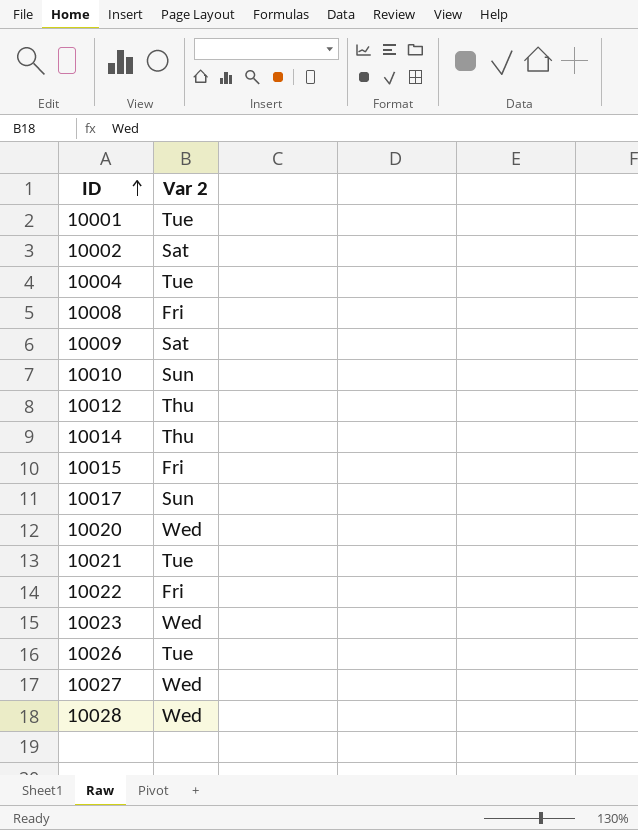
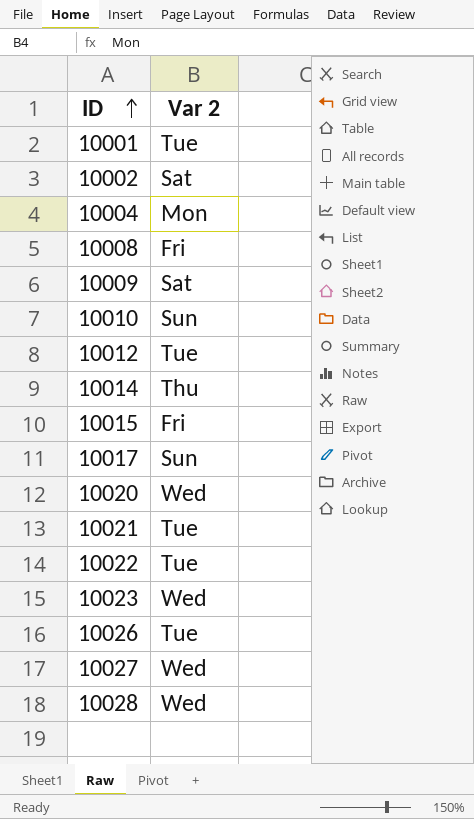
10004 | Var 2: Tue -> Mon
10012 | Var 2: Thu -> Tue
10022 | Var 2: Fri -> Tue

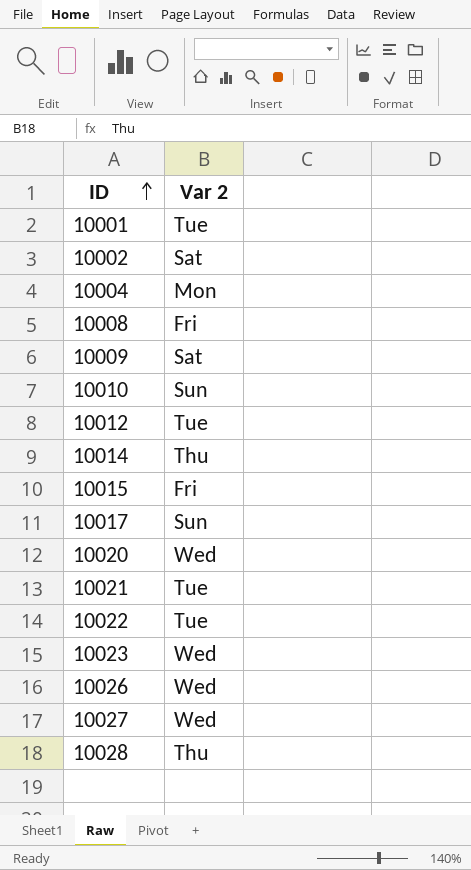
10026 | Var 2: Tue -> Wed
10028 | Var 2: Wed -> Thu

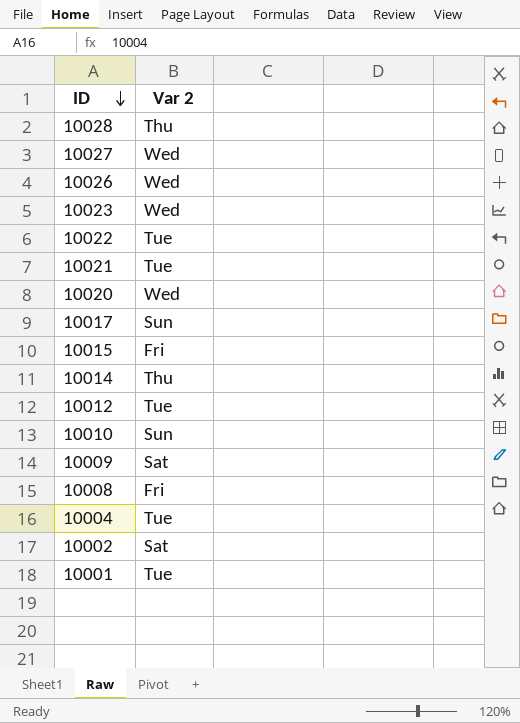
row order: ID ascending -> ID descending
10004 | Var 2: Mon -> Tue

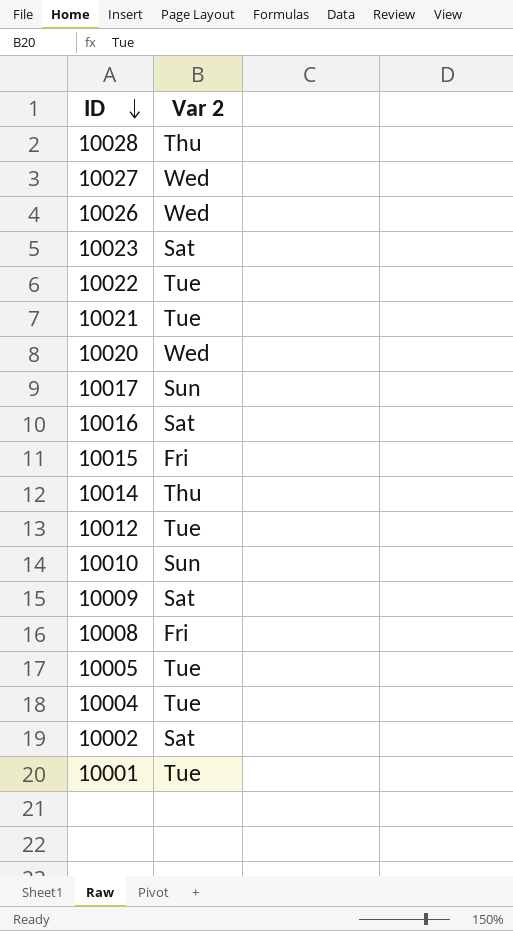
10023 | Var 2: Wed -> Sat
row 10016: none -> Sat
row 10005: none -> Tue

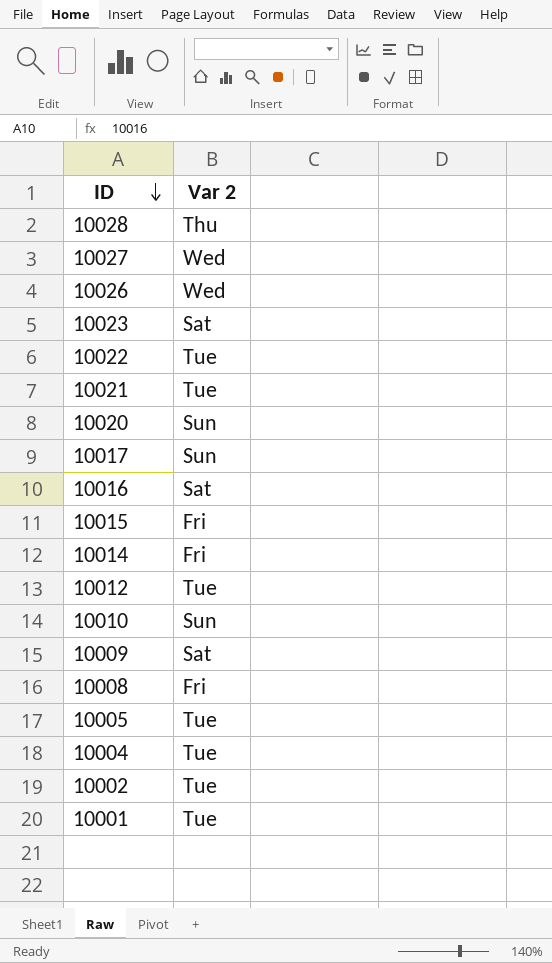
10020 | Var 2: Wed -> Sun
10014 | Var 2: Thu -> Fri
10002 | Var 2: Sat -> Tue

